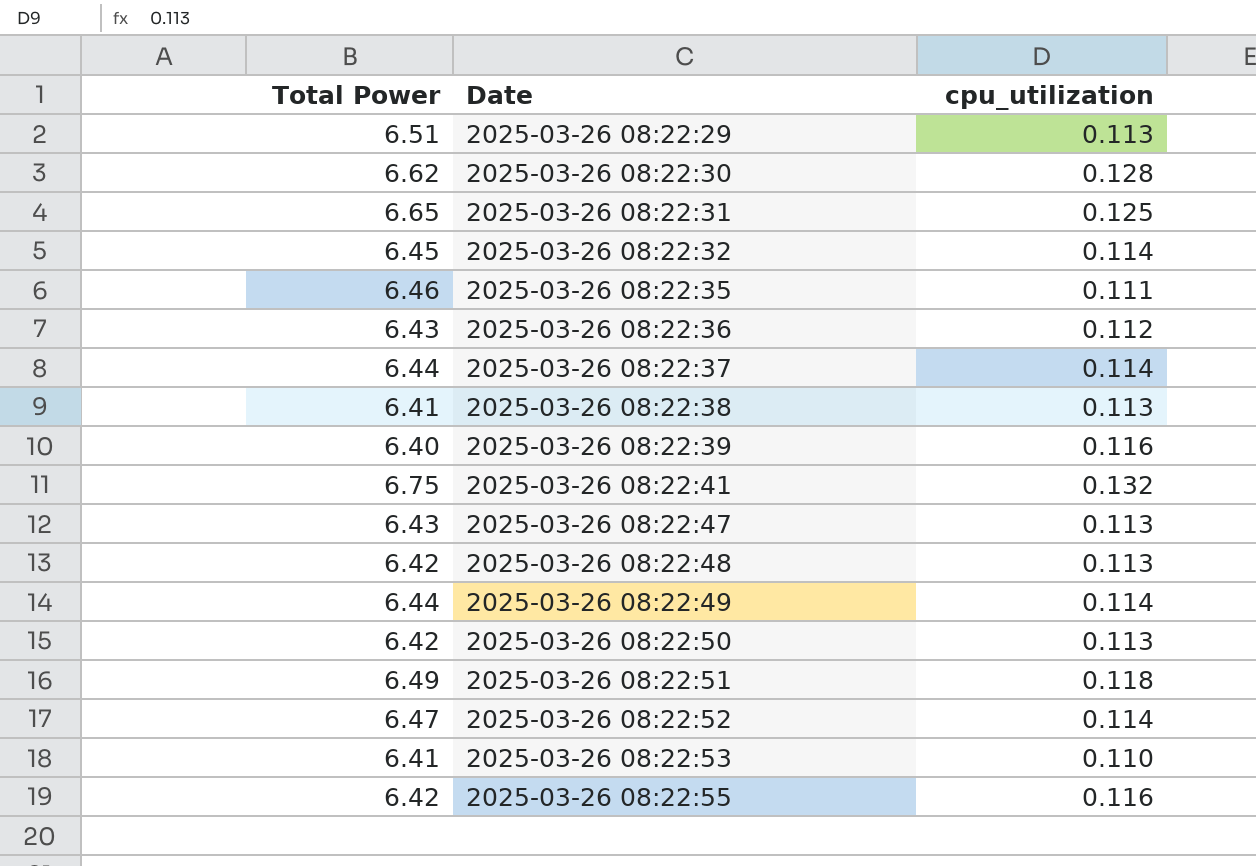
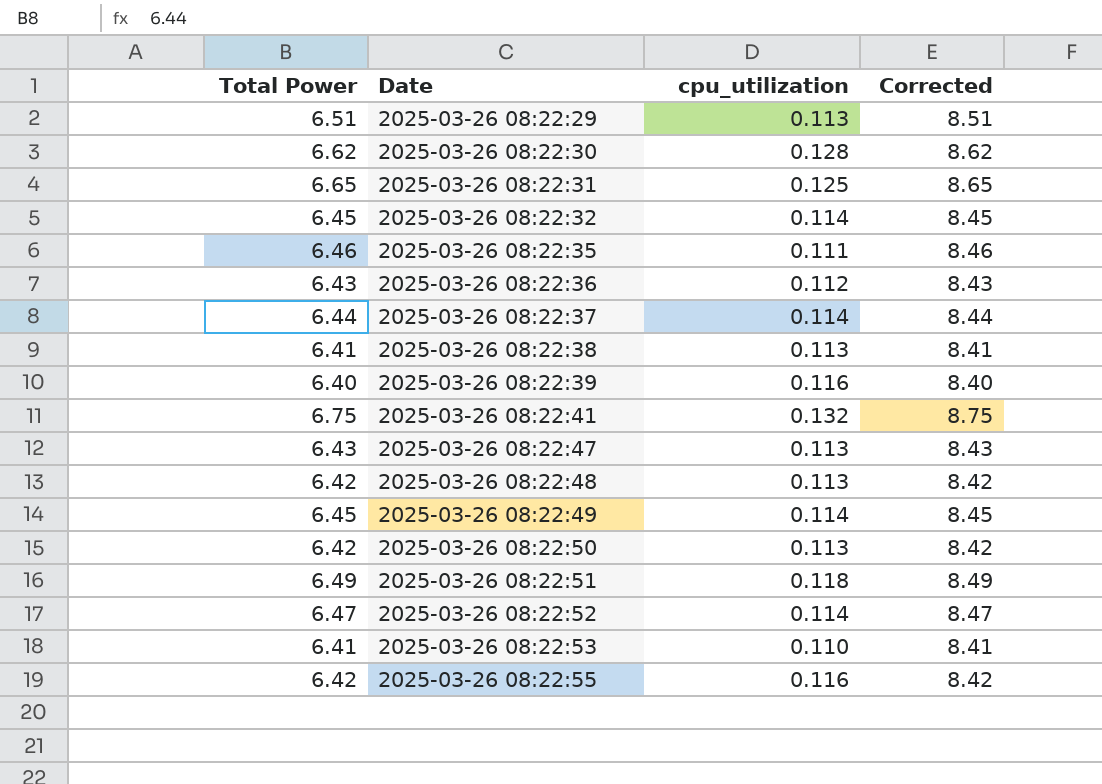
column Corrected | formula: none -> [Total Power] + 2
2025-03-26 08:22:49 | Total Power: 6.44 -> 6.45

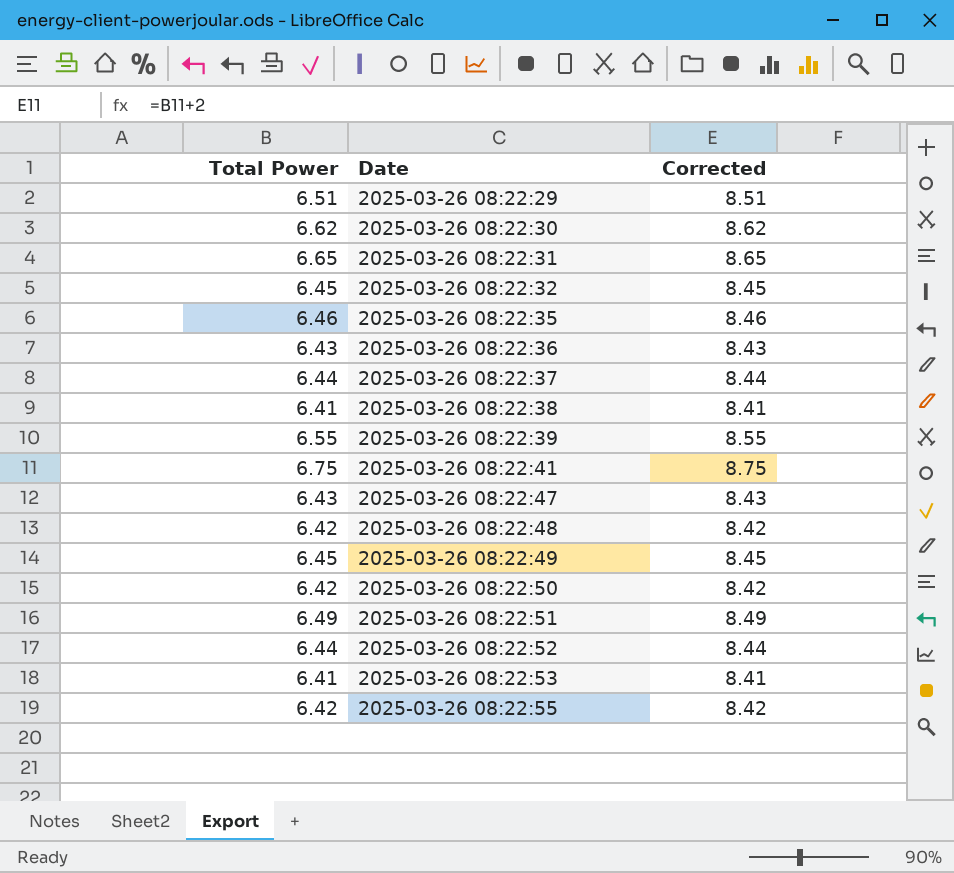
column cpu_utilization | position: 3 -> none
2025-03-26 08:22:39 | Total Power: 6.40 -> 6.55
2025-03-26 08:22:39 | Corrected: 8.40 -> 8.55
2025-03-26 08:22:52 | Total Power: 6.47 -> 6.44
2025-03-26 08:22:52 | Corrected: 8.47 -> 8.44

